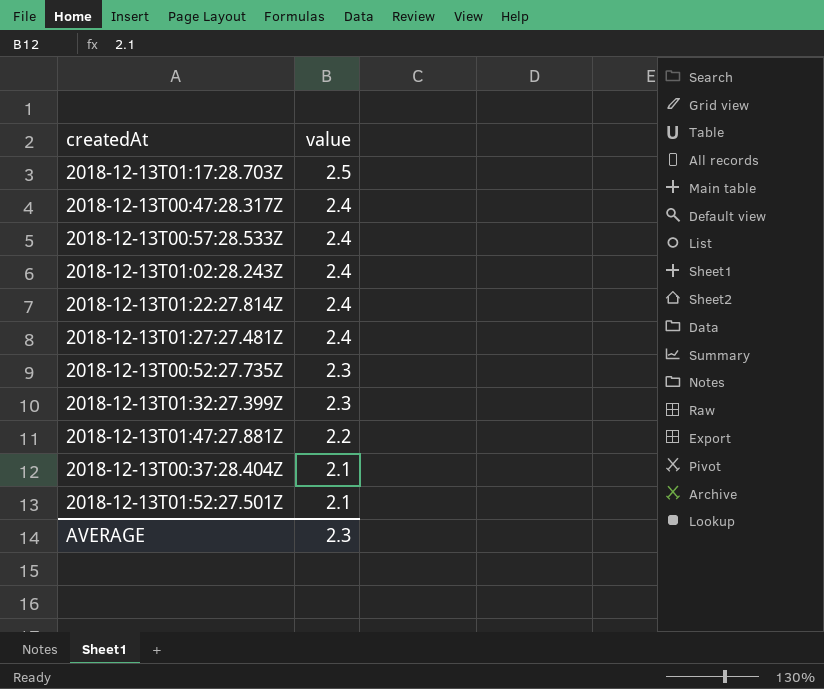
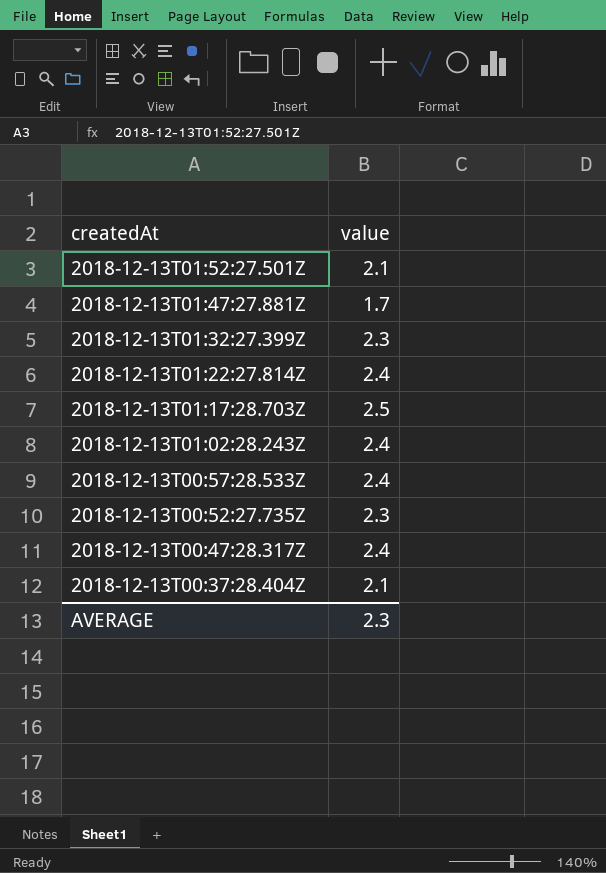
row order: value descending -> createdAt descending
row 2018-12-13T01:27:27.481Z: 2.4 -> none
2018-12-13T01:47:27.881Z | value: 2.2 -> 1.7

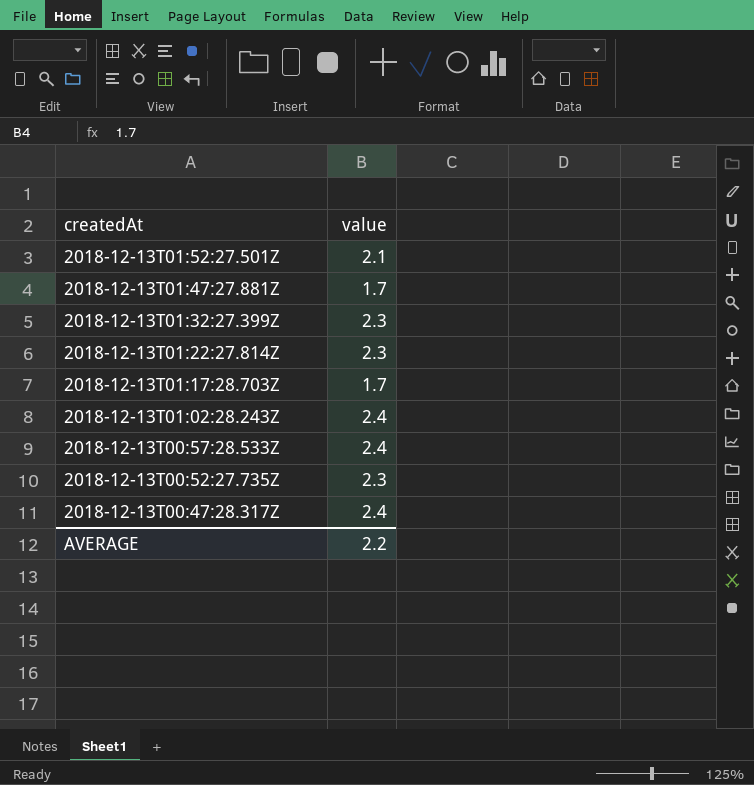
row 2018-12-13T00:37:28.404Z: 2.1 -> none
2018-12-13T01:22:27.814Z | value: 2.4 -> 2.3
2018-12-13T01:17:28.703Z | value: 2.5 -> 1.7
AVERAGE | value: 2.3 -> 2.2

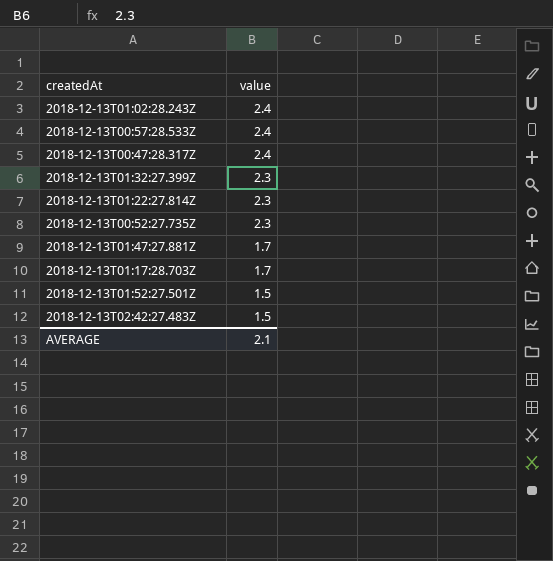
row order: createdAt descending -> value descending
2018-12-13T01:52:27.501Z | value: 2.1 -> 1.5
row 2018-12-13T02:42:27.483Z: none -> 1.5
AVERAGE | value: 2.2 -> 2.1

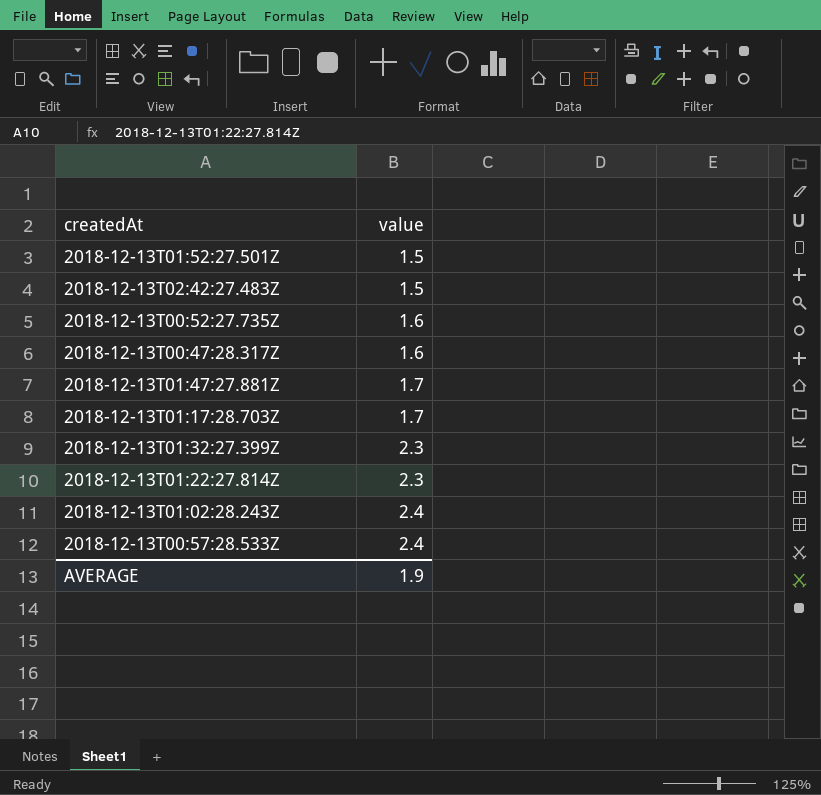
row order: value descending -> value ascending
2018-12-13T00:52:27.735Z | value: 2.3 -> 1.6
2018-12-13T00:47:28.317Z | value: 2.4 -> 1.6
AVERAGE | value: 2.1 -> 1.9

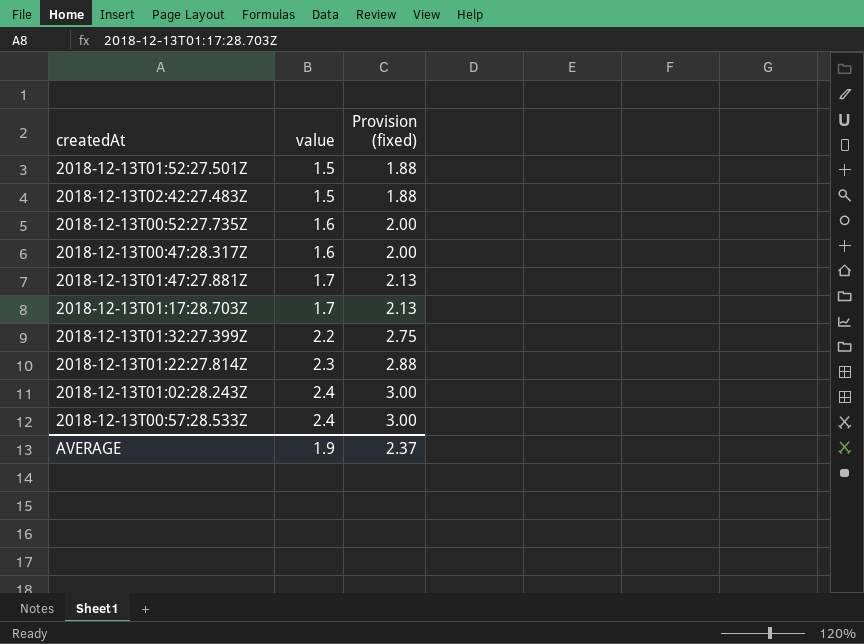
column Provision (fixed) | formula: none -> [value] * 1.25
2018-12-13T01:32:27.399Z | value: 2.3 -> 2.2

